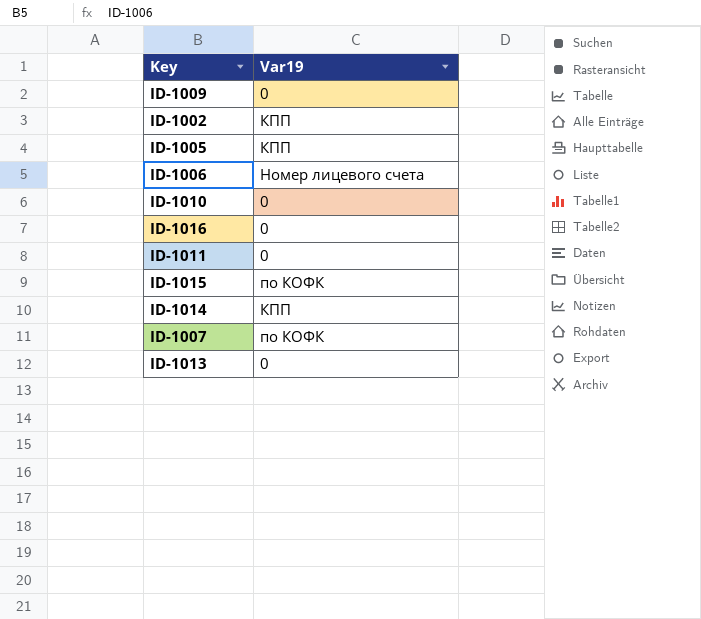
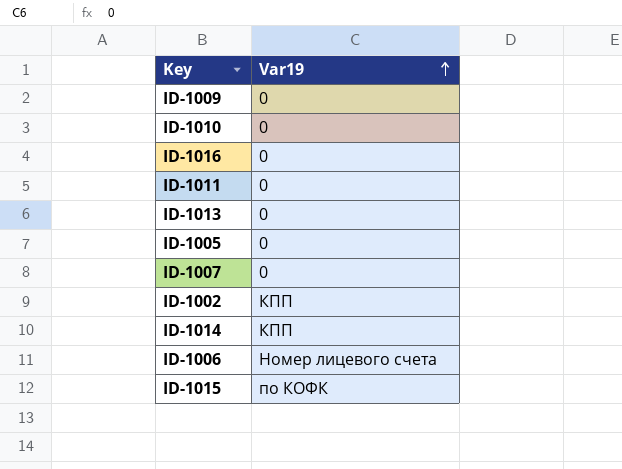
row order: none -> Var19 ascending
ID-1005 | Var19: КПП -> 0
ID-1007 | Var19: по КОФК -> 0

